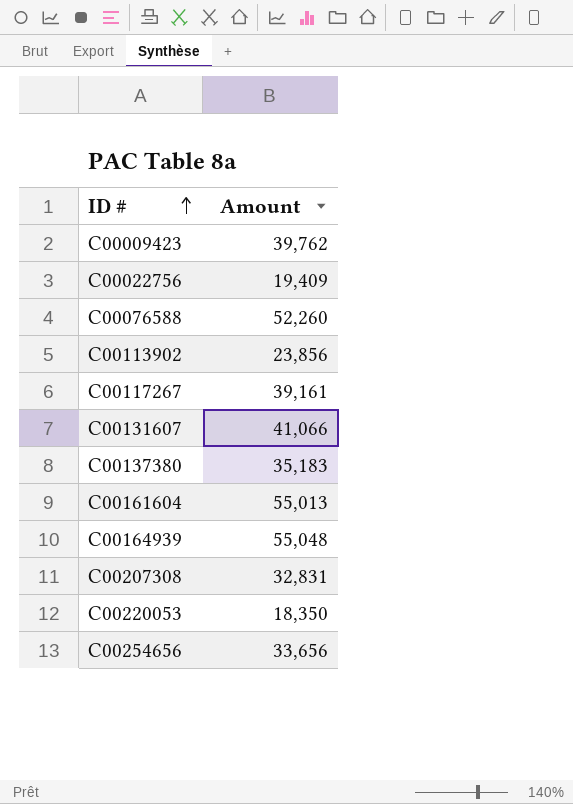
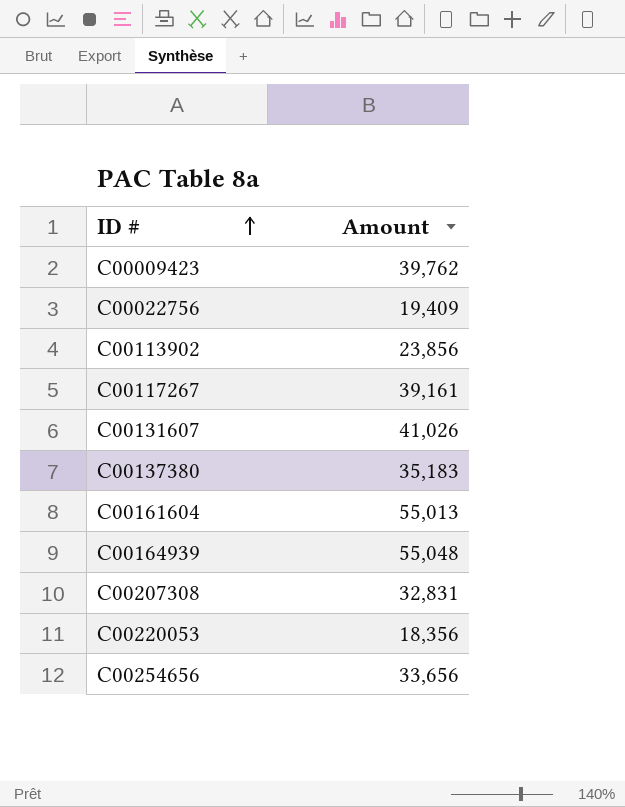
row C00076588: 52,260 -> none
C00131607 | Amount: 41,066 -> 41,026
C00220053 | Amount: 18,350 -> 18,356

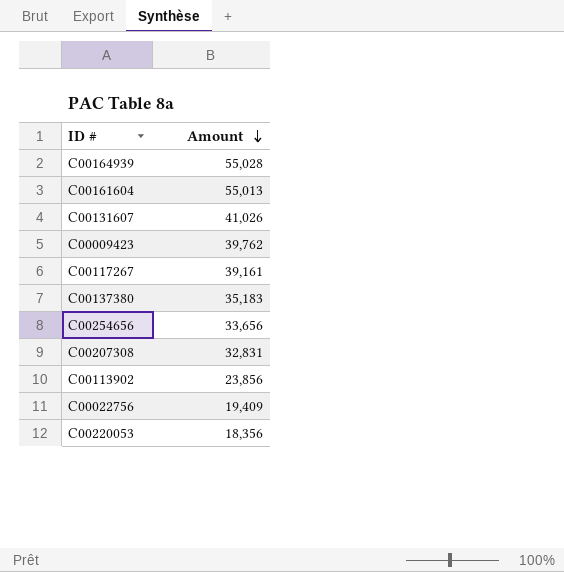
row order: ID # ascending -> Amount descending
C00164939 | Amount: 55,048 -> 55,028

